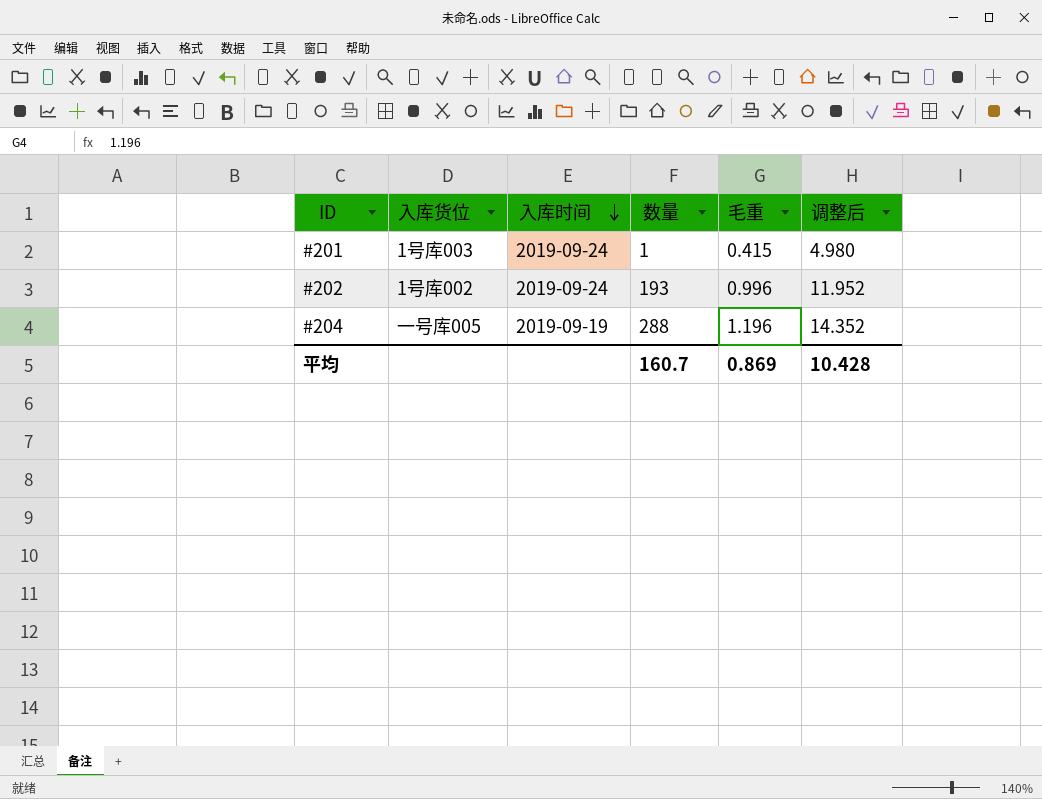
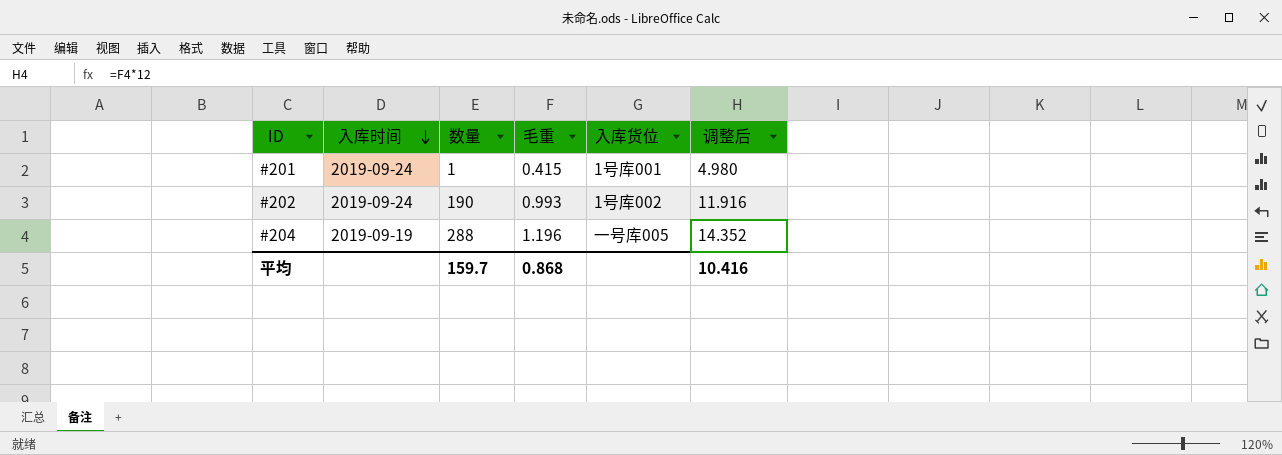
column 入库货位 | position: 2 -> 5
#201 | 入库货位: 1号库003 -> 1号库001
#202 | 数量: 193 -> 190
#202 | 毛重: 0.996 -> 0.993
#202 | 调整后: 11.952 -> 11.916
平均 | 数量: 160.7 -> 159.7
平均 | 毛重: 0.869 -> 0.868
平均 | 调整后: 10.428 -> 10.416

